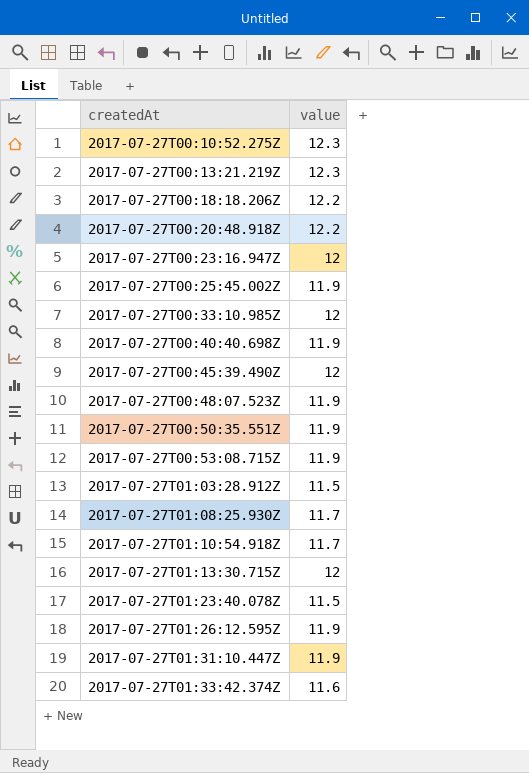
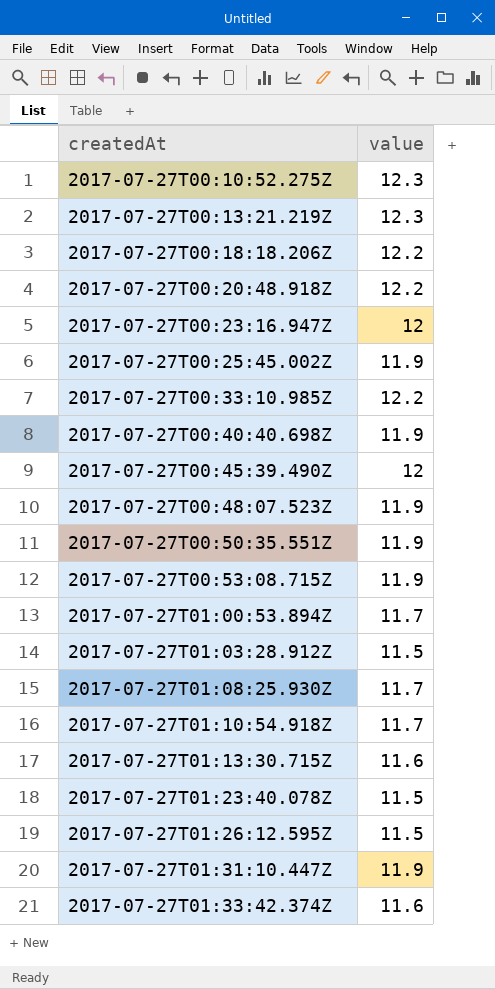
2017-07-27T00:33:10.985Z | value: 12 -> 12.2
row 2017-07-27T01:00:53.894Z: none -> 11.7
2017-07-27T01:13:30.715Z | value: 12 -> 11.6
2017-07-27T01:26:12.595Z | value: 11.9 -> 11.5

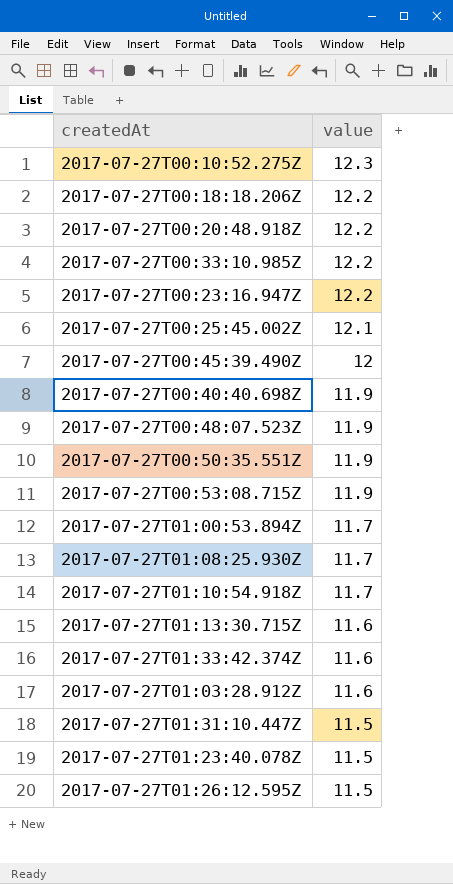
row order: createdAt ascending -> value descending
row 2017-07-27T00:13:21.219Z: 12.3 -> none
2017-07-27T00:23:16.947Z | value: 12 -> 12.2
2017-07-27T00:25:45.002Z | value: 11.9 -> 12.1
2017-07-27T01:03:28.912Z | value: 11.5 -> 11.6
2017-07-27T01:31:10.447Z | value: 11.9 -> 11.5

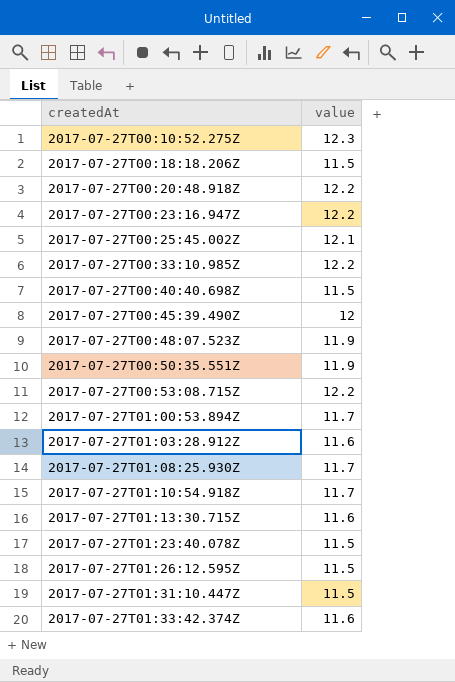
row order: value descending -> createdAt ascending
2017-07-27T00:18:18.206Z | value: 12.2 -> 11.5
2017-07-27T00:40:40.698Z | value: 11.9 -> 11.5
2017-07-27T00:53:08.715Z | value: 11.9 -> 12.2

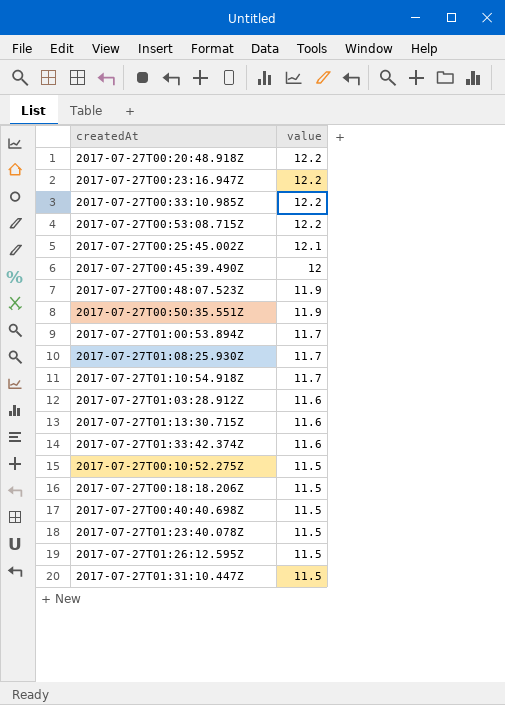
row order: createdAt ascending -> value descending
2017-07-27T00:10:52.275Z | value: 12.3 -> 11.5

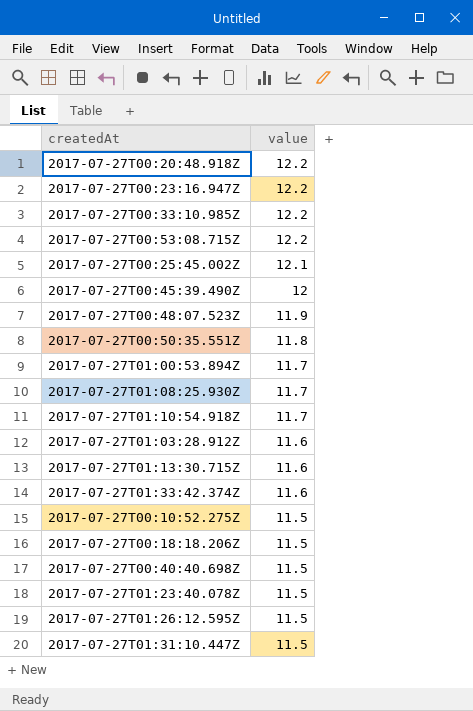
2017-07-27T00:50:35.551Z | value: 11.9 -> 11.8

